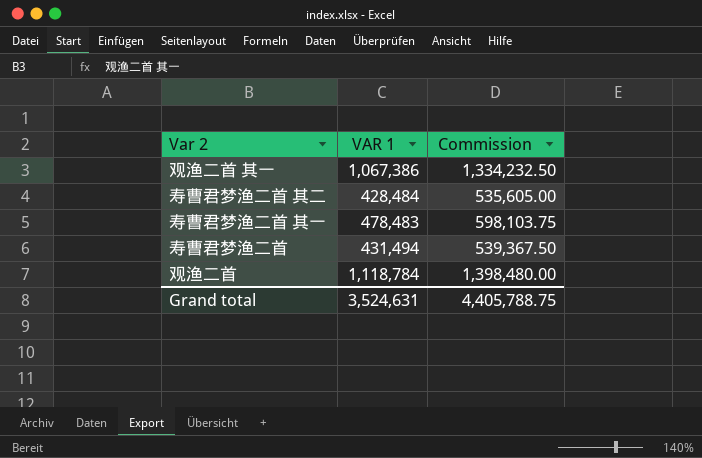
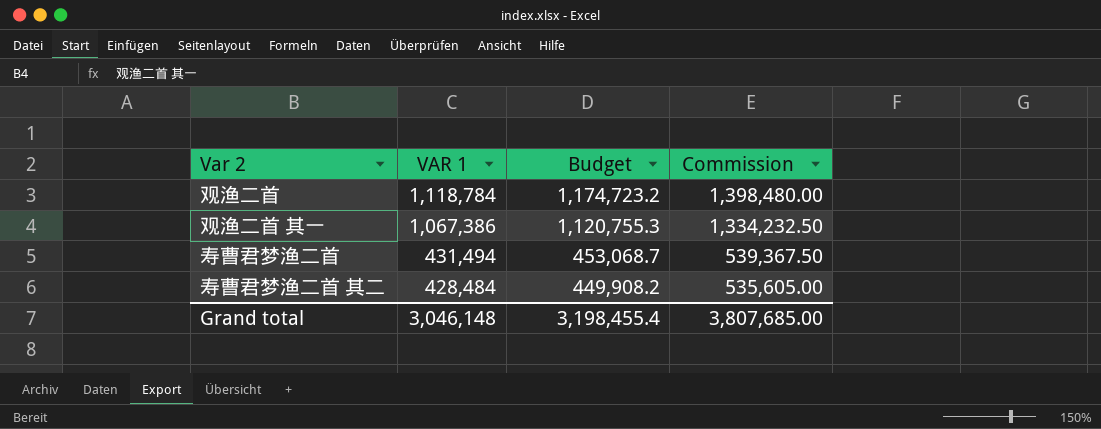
row order: none -> VAR 1 descending
column Budget | formula: none -> [VAR 1] * 1.05
row 寿曹君梦渔二首 其一: 478,483 | 598,103.75 -> none
Grand total | VAR 1: 3,524,631 -> 3,046,148
Grand total | Commission: 4,405,788.75 -> 3,807,685.00

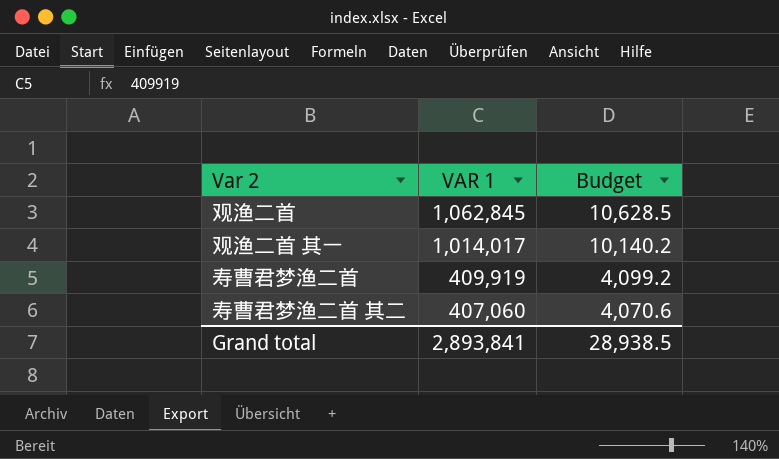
column Commission | formula: [VAR 1] * 1.25 -> none
column Budget | formula: [VAR 1] * 1.05 -> [VAR 1] * 0.01
观渔二首 | VAR 1: 1,118,784 -> 1,062,845
观渔二首 其一 | VAR 1: 1,067,386 -> 1,014,017
寿曹君梦渔二首 | VAR 1: 431,494 -> 409,919
寿曹君梦渔二首 其二 | VAR 1: 428,484 -> 407,060
Grand total | VAR 1: 3,046,148 -> 2,893,841
Grand total | Budget: 3,198,455.4 -> 28,938.5

